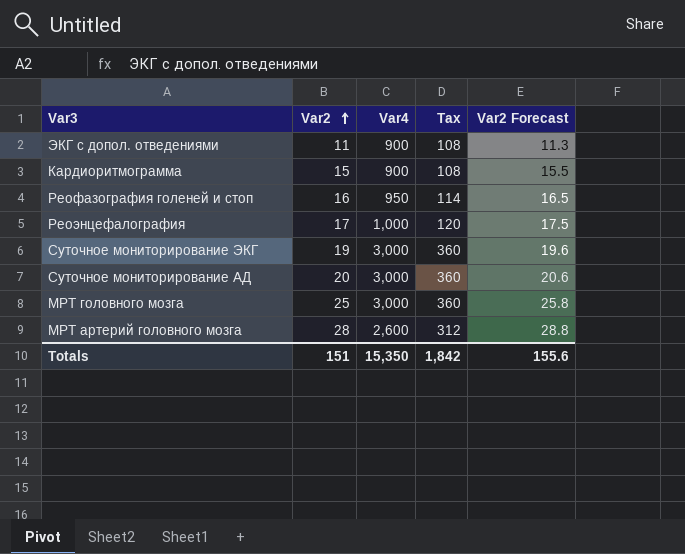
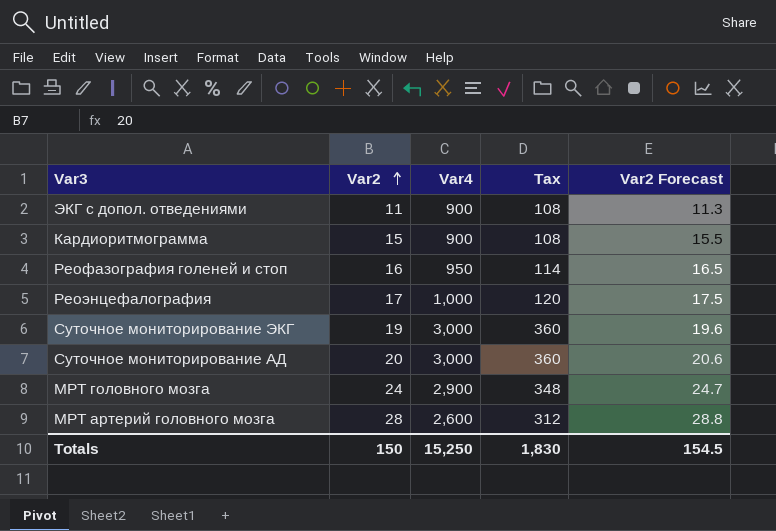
МРТ головного мозга | Var2: 25 -> 24
МРТ головного мозга | Var4: 3,000 -> 2,900
МРТ головного мозга | Tax: 360 -> 348
МРТ головного мозга | Var2 Forecast: 25.8 -> 24.7
Totals | Var2: 151 -> 150
Totals | Var4: 15,350 -> 15,250
Totals | Tax: 1,842 -> 1,830
Totals | Var2 Forecast: 155.6 -> 154.5

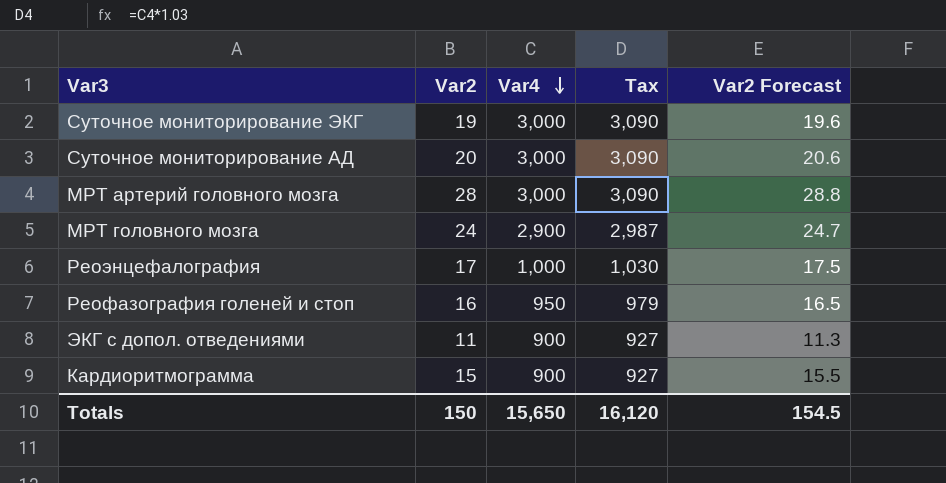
row order: Var2 ascending -> Var4 descending
column Tax | formula: [Var4] * 0.12 -> [Var4] * 1.03
МРТ артерий головного мозга | Var4: 2,600 -> 3,000
Totals | Var4: 15,250 -> 15,650
Totals | Tax: 1,830 -> 16,120

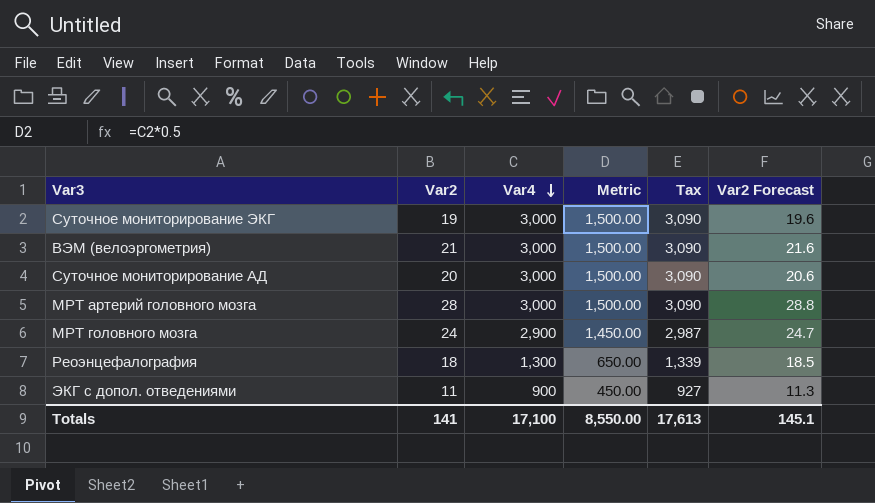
column Metric | formula: none -> [Var4] * 0.5
row Реофазография голеней и стоп: 16 | 950 | 979 | 16.5 -> none
row Кардиоритмограмма: 15 | 900 | 927 | 15.5 -> none
row ВЭМ (велоэргометрия): none -> 21 | 3,000 | 1,500.00 | 3,090 | 21.6
Реоэнцефалография | Var2: 17 -> 18
Реоэнцефалография | Var4: 1,000 -> 1,300
Реоэнцефалография | Tax: 1,030 -> 1,339
Реоэнцефалография | Var2 Forecast: 17.5 -> 18.5
Totals | Var2: 150 -> 141
Totals | Var4: 15,650 -> 17,100
Totals | Tax: 16,120 -> 17,613
Totals | Var2 Forecast: 154.5 -> 145.1

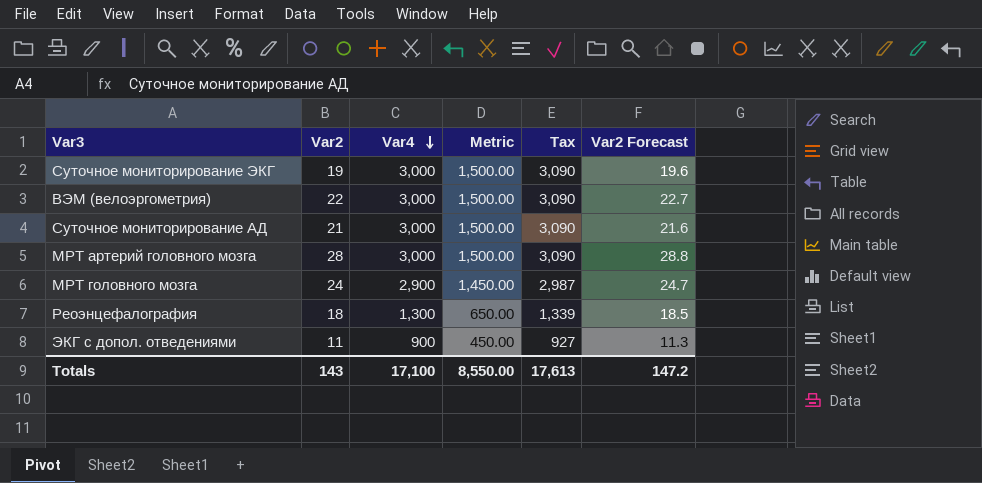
ВЭМ (велоэргометрия) | Var2: 21 -> 22
ВЭМ (велоэргометрия) | Var2 Forecast: 21.6 -> 22.7
Суточное мониторирование АД | Var2: 20 -> 21
Суточное мониторирование АД | Var2 Forecast: 20.6 -> 21.6
Totals | Var2: 141 -> 143
Totals | Var2 Forecast: 145.1 -> 147.2

